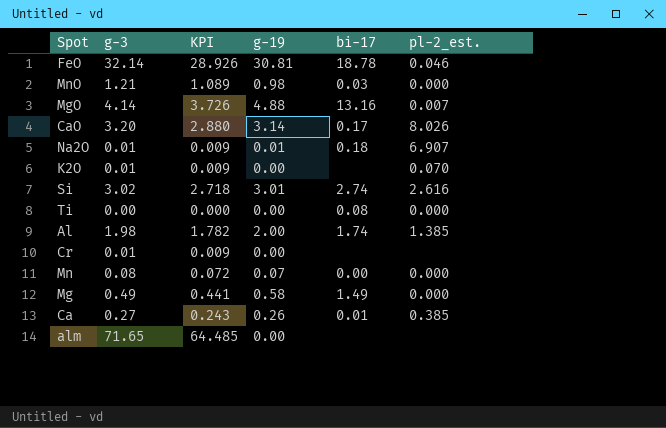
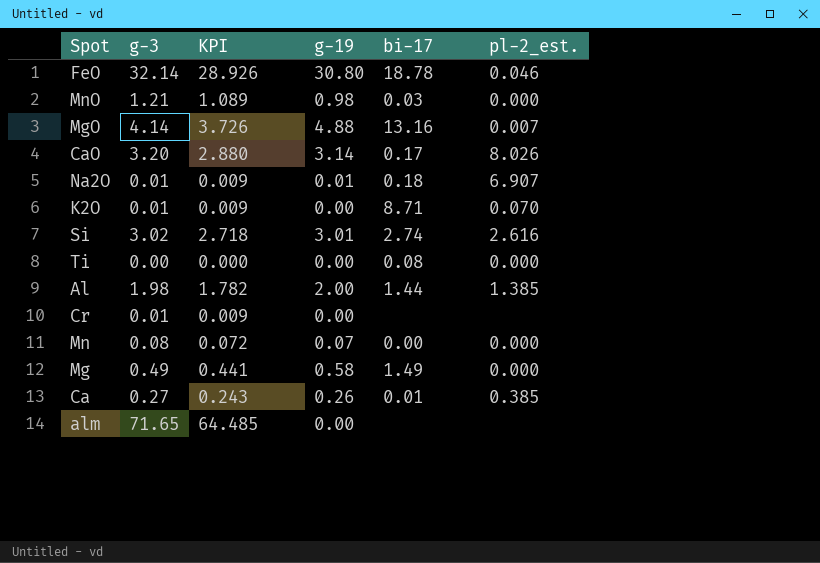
FeO | g-19: 30.81 -> 30.80
K2O | bi-17: none -> 8.71
Al | bi-17: 1.74 -> 1.44

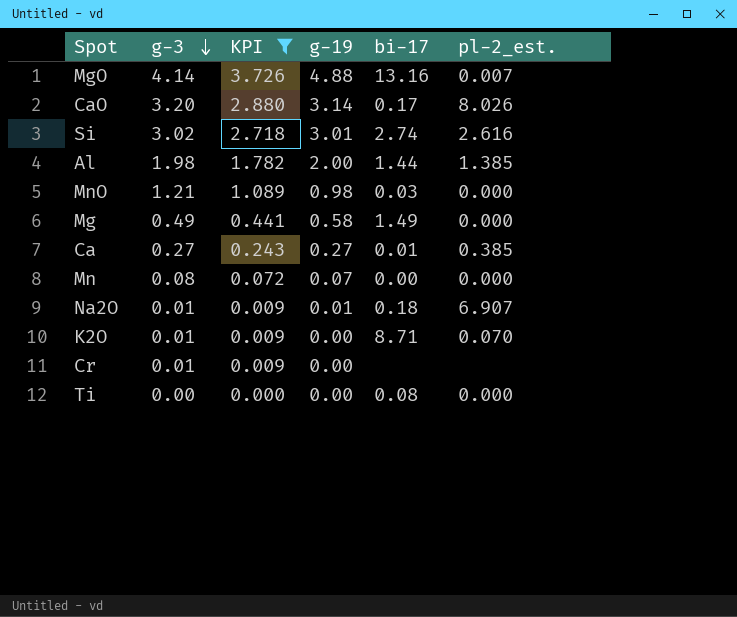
filter: none -> KPI <= 3.726
row order: none -> g-3 descending
Ca | g-19: 0.26 -> 0.27

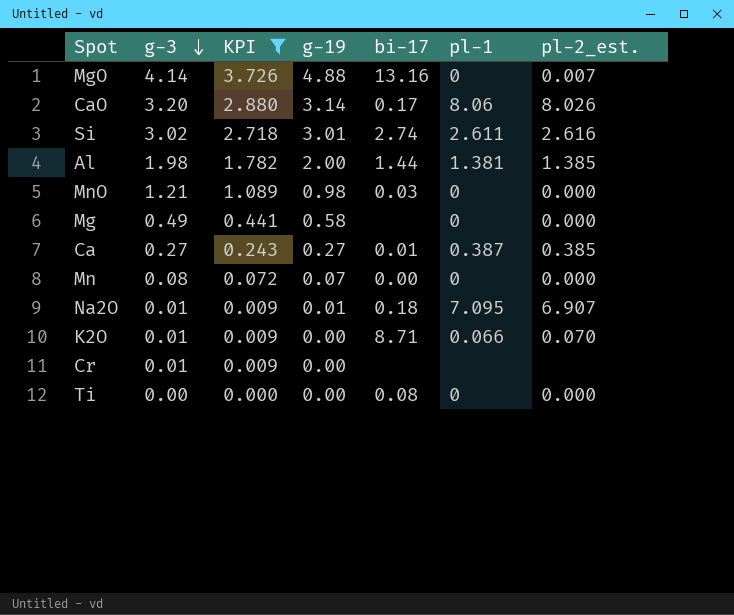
column pl-1 | position: none -> 6
Mg | bi-17: 1.49 -> none

